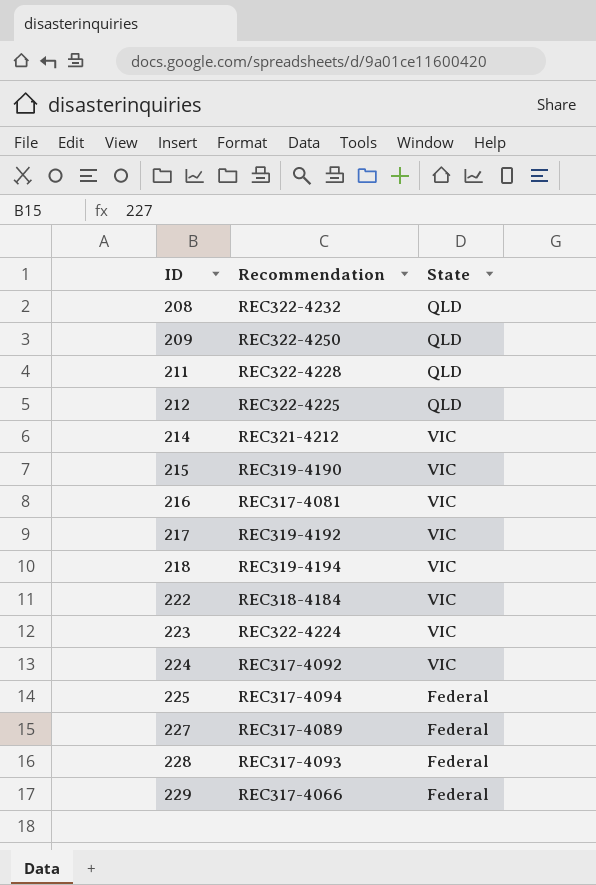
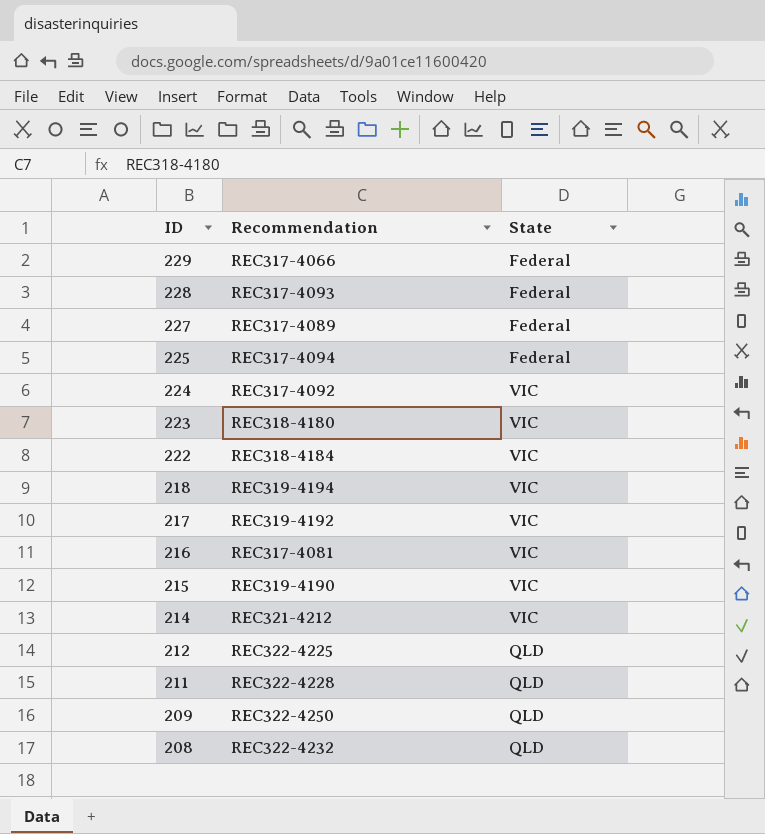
row order: ID ascending -> ID descending
223 | Recommendation: REC322-4224 -> REC318-4180

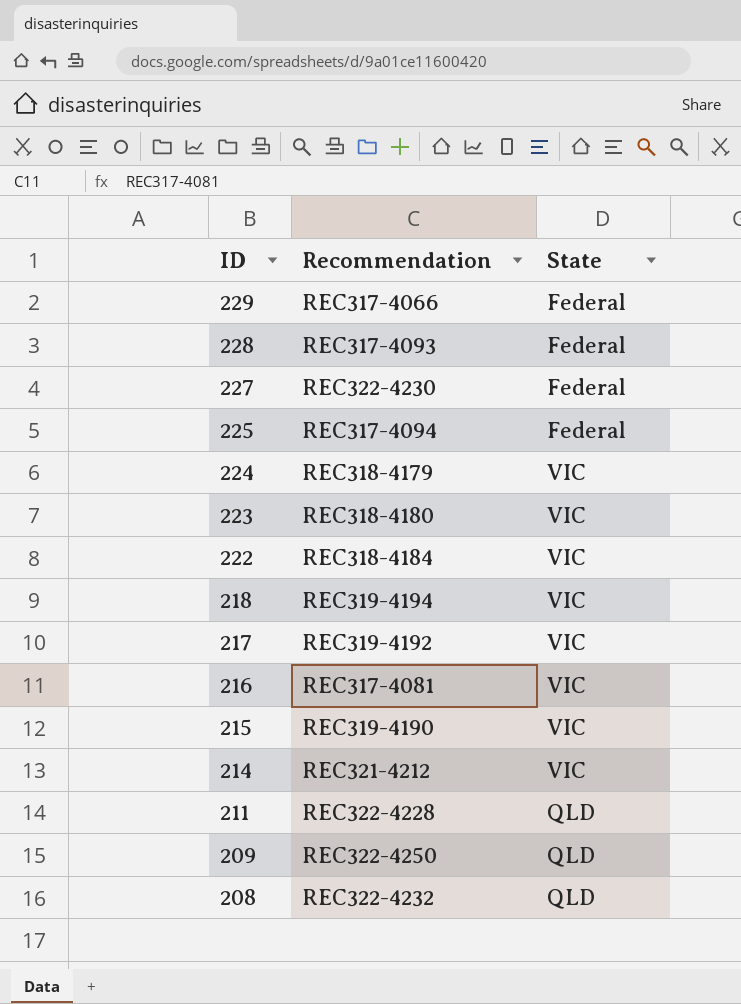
row 212: REC322-4225 | QLD -> none
227 | Recommendation: REC317-4089 -> REC322-4230
224 | Recommendation: REC317-4092 -> REC318-4179

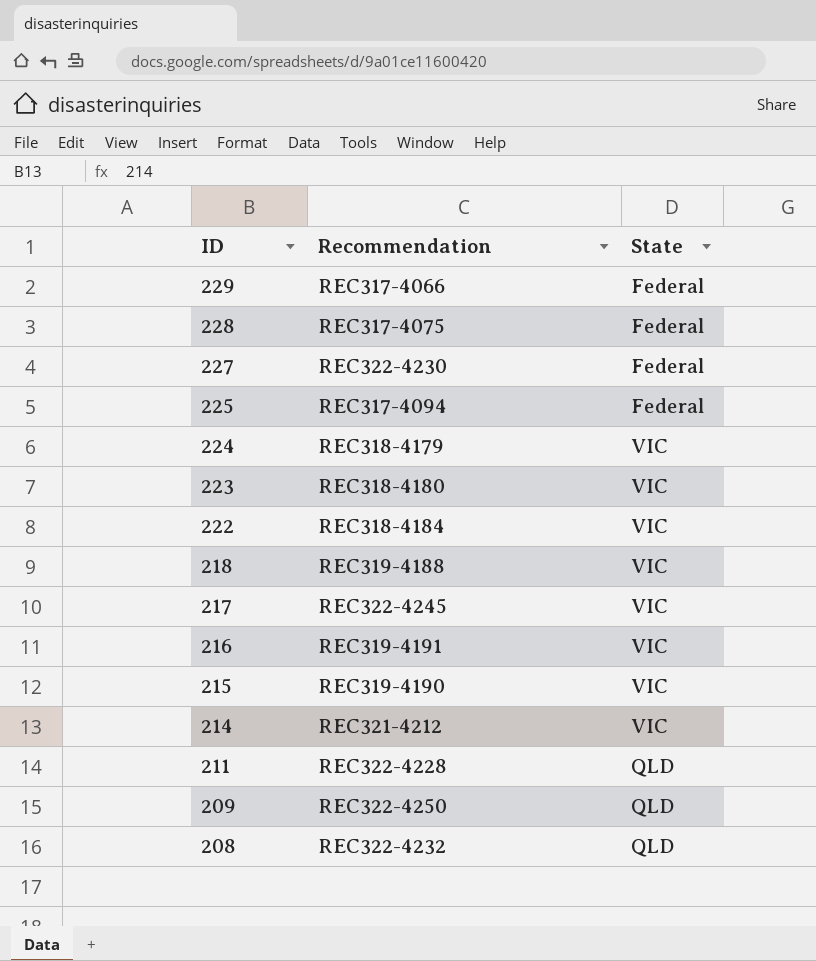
228 | Recommendation: REC317-4093 -> REC317-4075
218 | Recommendation: REC319-4194 -> REC319-4188
217 | Recommendation: REC319-4192 -> REC322-4245
216 | Recommendation: REC317-4081 -> REC319-4191

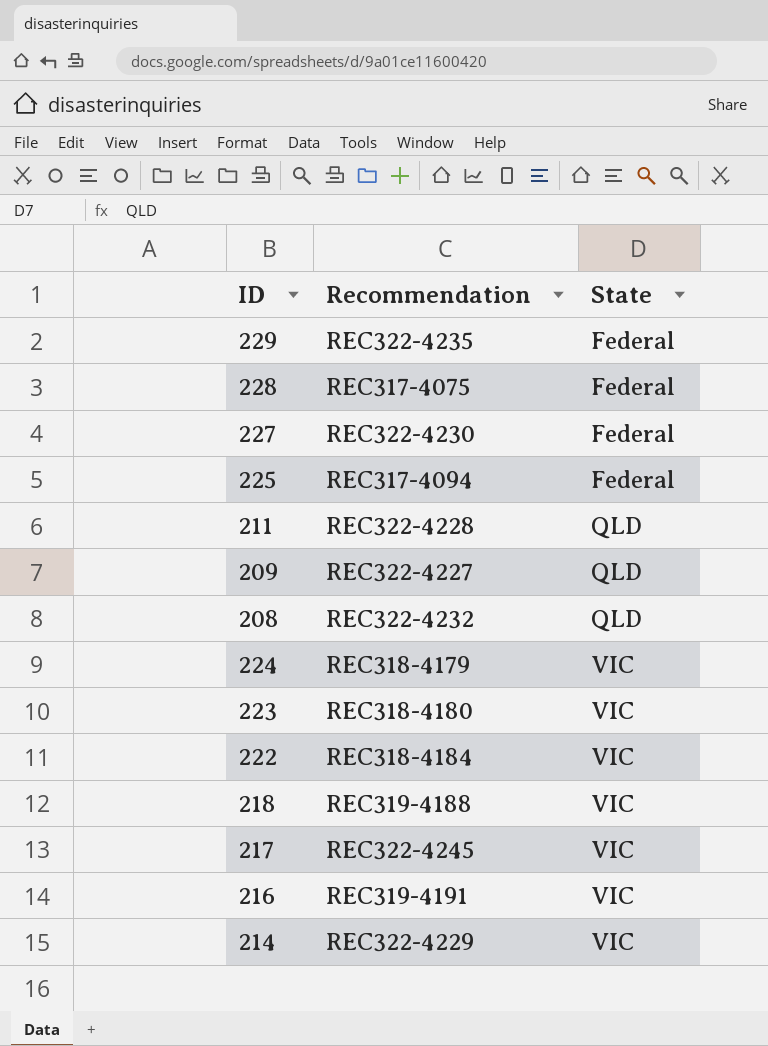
row order: ID descending -> State ascending
row 215: REC319-4190 | VIC -> none
229 | Recommendation: REC317-4066 -> REC322-4235
209 | Recommendation: REC322-4250 -> REC322-4227
214 | Recommendation: REC321-4212 -> REC322-4229

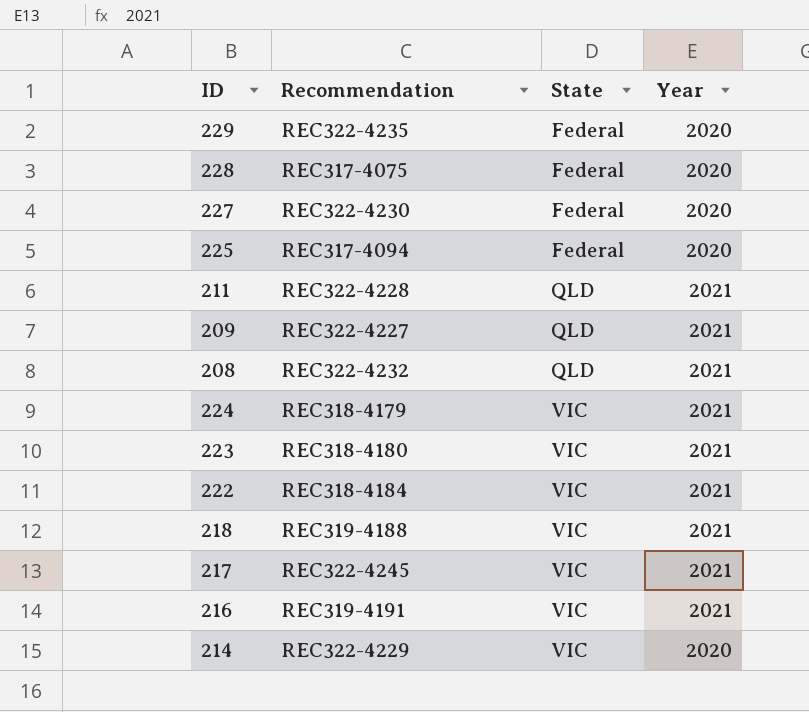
column Year | position: none -> 4

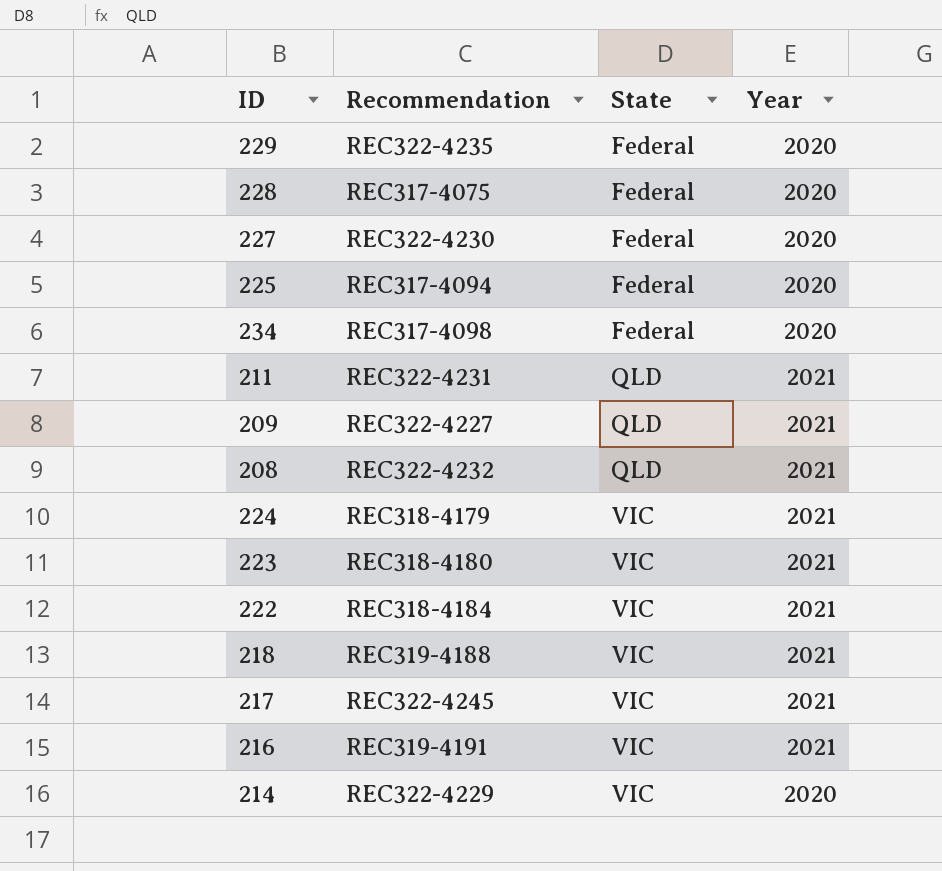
row 234: none -> REC317-4098 | Federal | 2020
211 | Recommendation: REC322-4228 -> REC322-4231

